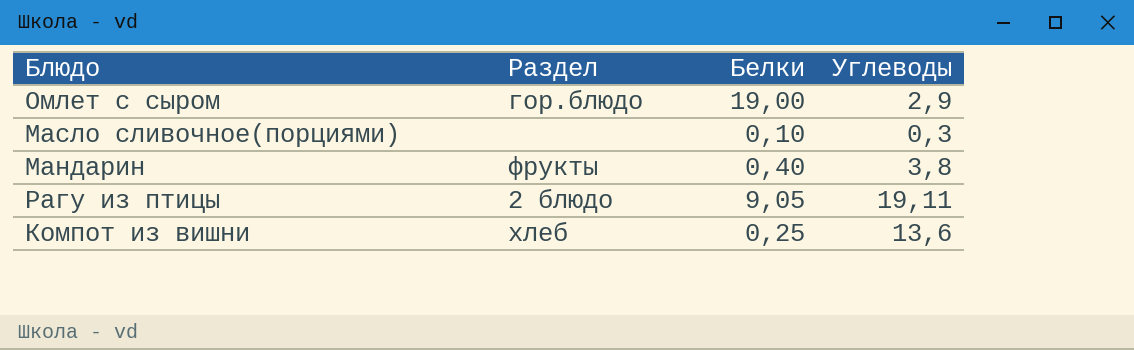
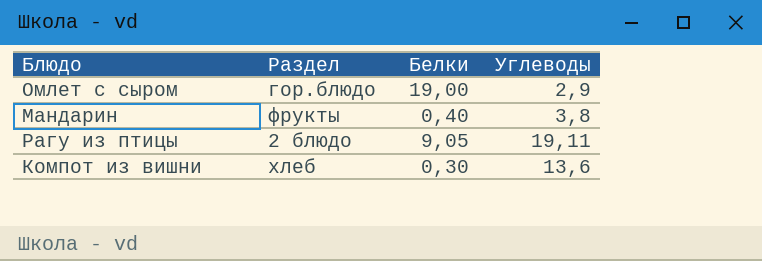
row Масло сливочное(порциями): none | 0,10 | 0,3 -> none
Компот из вишни | Белки: 0,25 -> 0,30

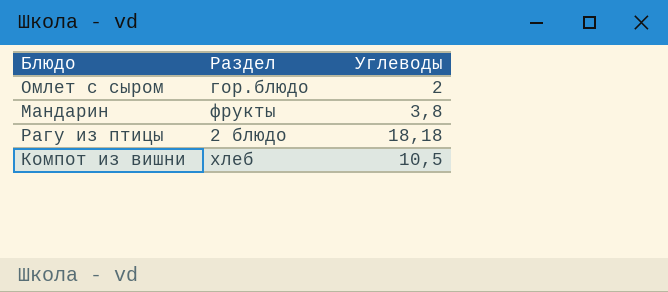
column Белки | position: 3 -> none
Омлет с сыром | Углеводы: 2,9 -> 2
Рагу из птицы | Углеводы: 19,11 -> 18,18
Компот из вишни | Углеводы: 13,6 -> 10,5

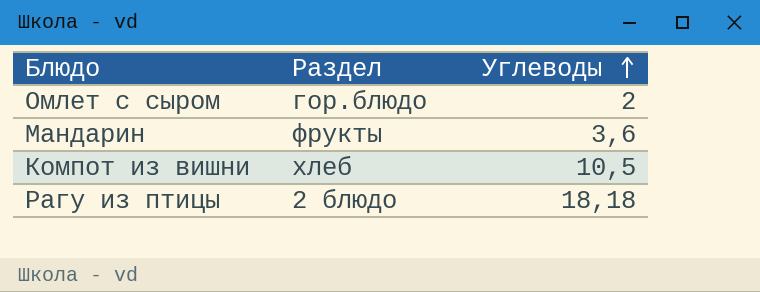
row order: none -> Углеводы ascending
Мандарин | Углеводы: 3,8 -> 3,6

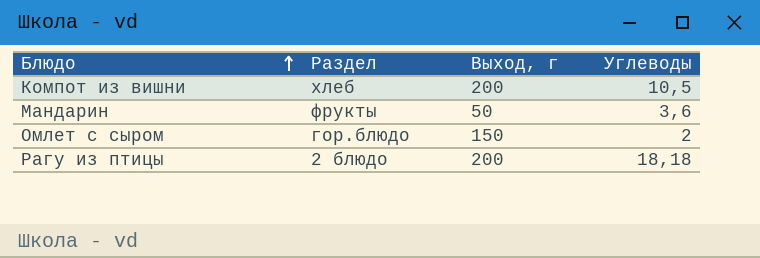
row order: Углеводы ascending -> Блюдо ascending
column Выход, г | position: none -> 3

